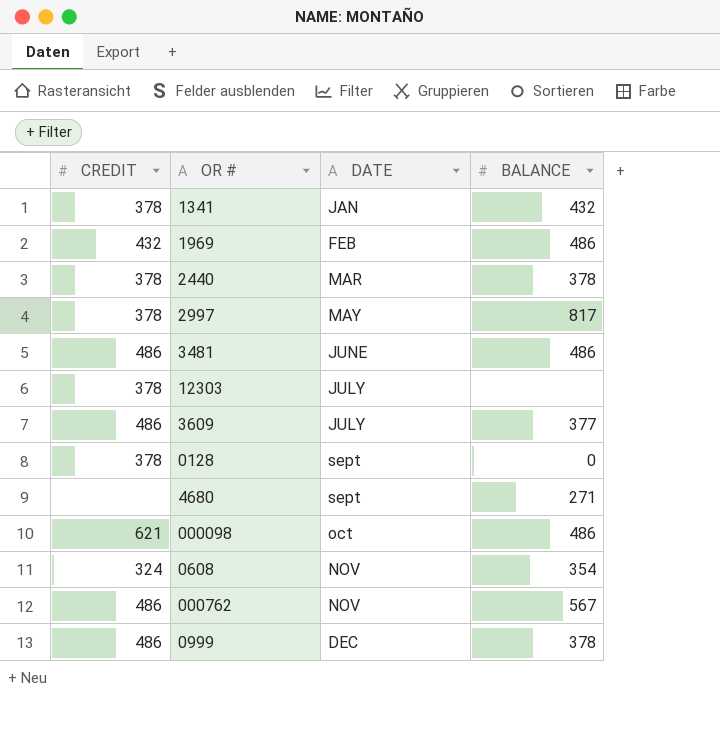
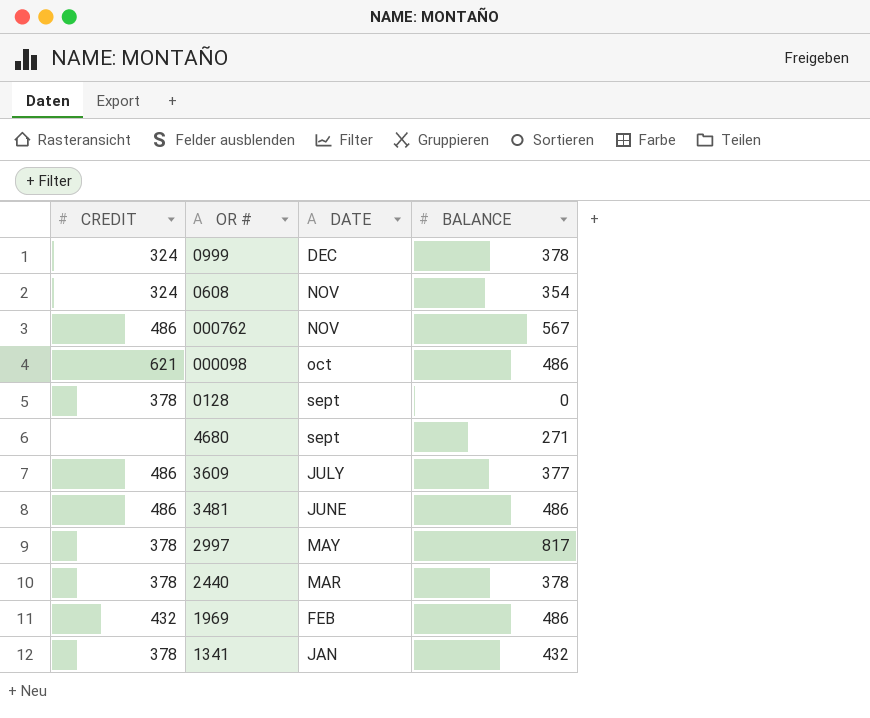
row order: DATE ascending -> DATE descending
row 12303: 378 | JULY | none -> none
0999 | CREDIT: 486 -> 324

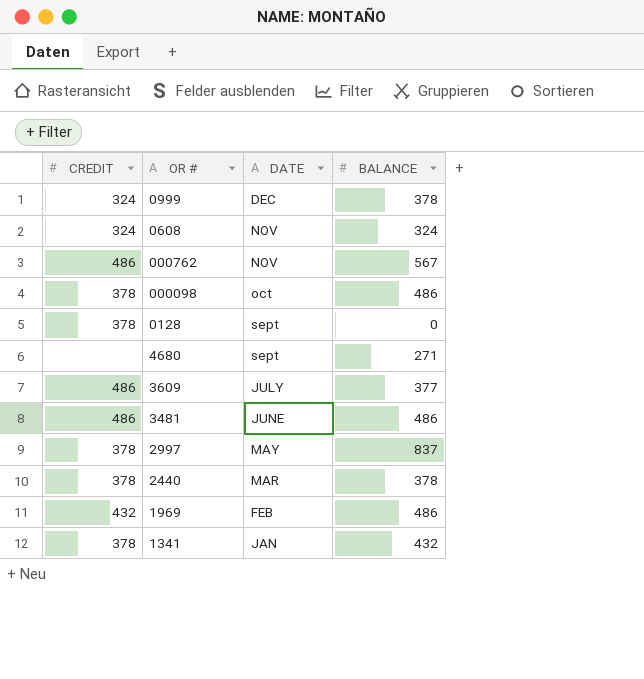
0608 | BALANCE: 354 -> 324
000098 | CREDIT: 621 -> 378
2997 | BALANCE: 817 -> 837

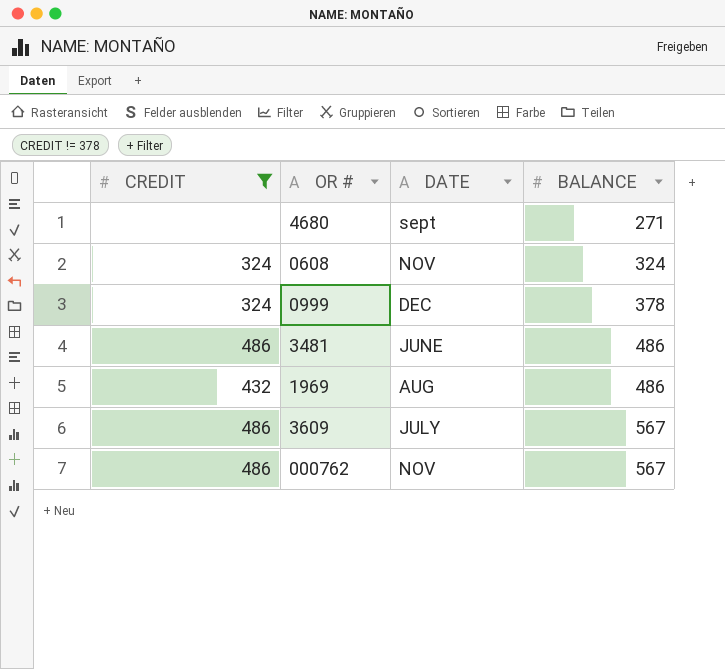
filter: none -> CREDIT != 378
row order: DATE descending -> BALANCE ascending
1969 | DATE: FEB -> AUG
3609 | BALANCE: 377 -> 567

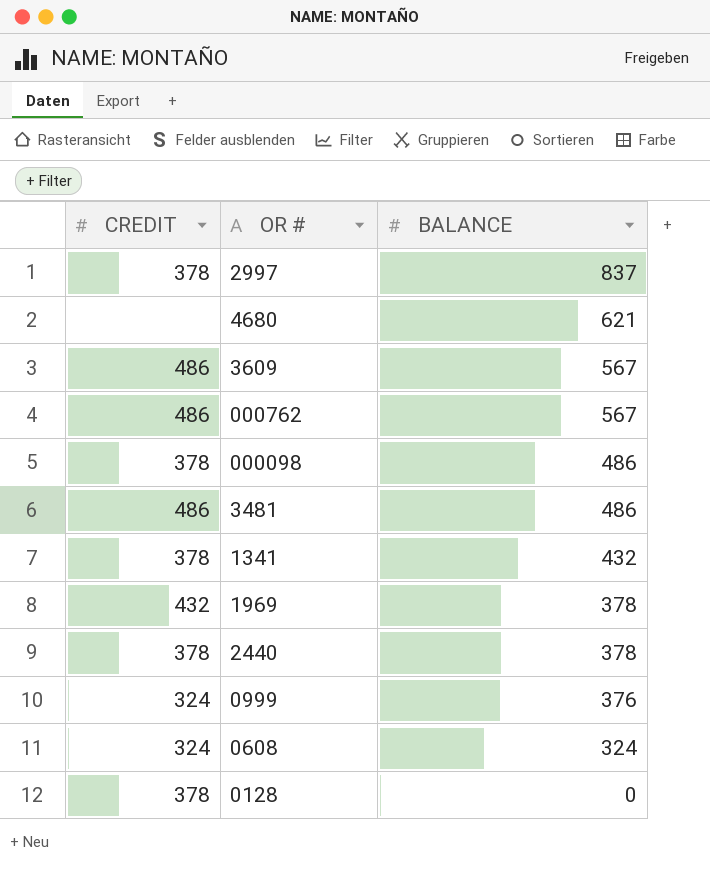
filter: CREDIT != 378 -> none
row order: BALANCE ascending -> BALANCE descending
column DATE | position: 3 -> none
4680 | BALANCE: 271 -> 621
1969 | BALANCE: 486 -> 378
0999 | BALANCE: 378 -> 376

